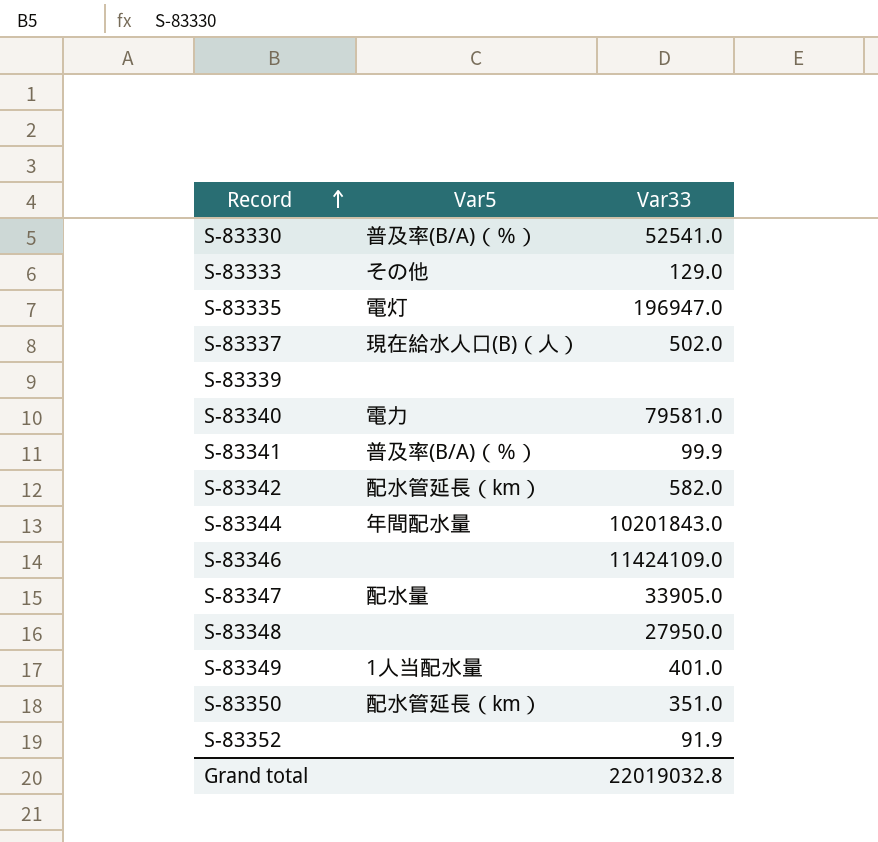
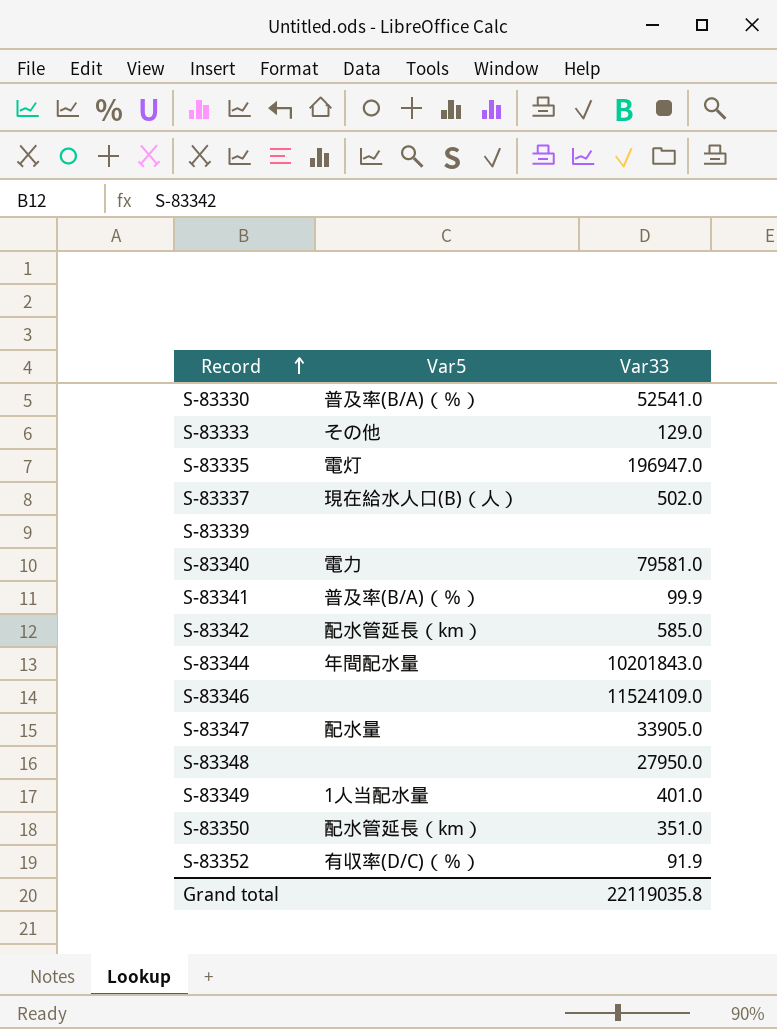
S-83342 | Var33: 582.0 -> 585.0
S-83346 | Var33: 11424109.0 -> 11524109.0
S-83352 | Var5: none -> 有収率(D/C)（％）
Grand total | Var33: 22019032.8 -> 22119035.8

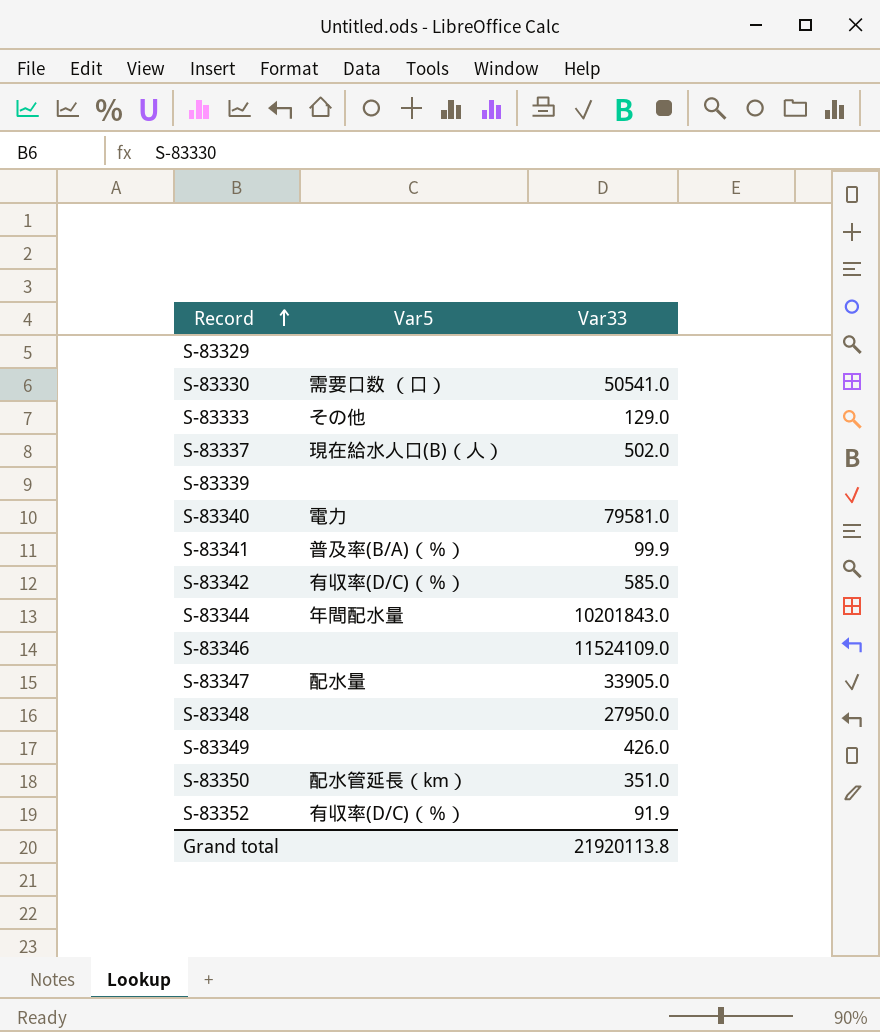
row S-83335: 電灯 | 196947.0 -> none
row S-83329: none -> none | none
S-83330 | Var5: 普及率(B/A)（％） -> 需要口数 （口）
S-83330 | Var33: 52541.0 -> 50541.0
S-83342 | Var5: 配水管延長（km） -> 有収率(D/C)（％）
S-83349 | Var5: 1人当配水量 -> none
S-83349 | Var33: 401.0 -> 426.0
Grand total | Var33: 22119035.8 -> 21920113.8

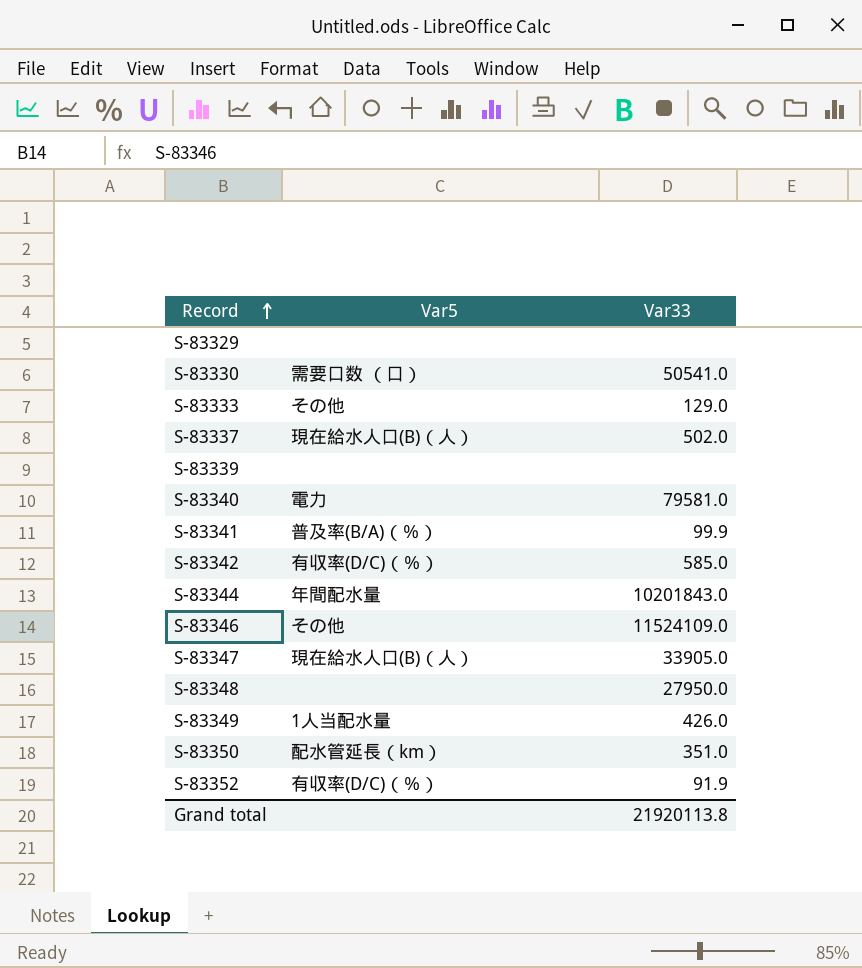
S-83346 | Var5: none -> その他
S-83347 | Var5: 配水量 -> 現在給水人口(B)（人）
S-83349 | Var5: none -> 1人当配水量

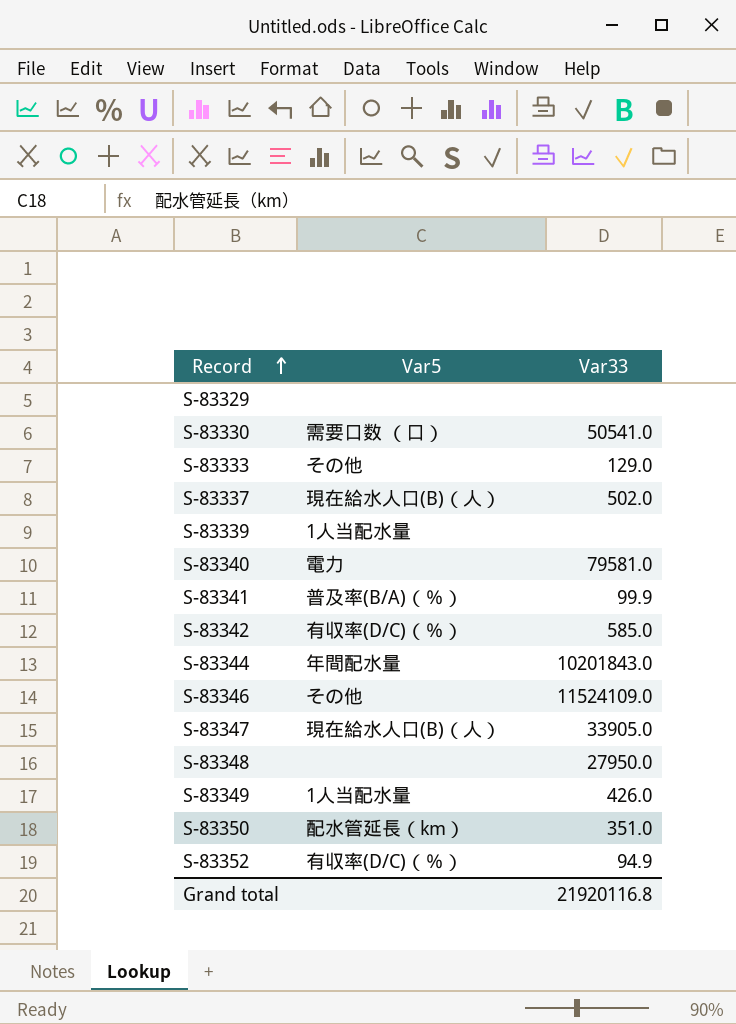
S-83339 | Var5: none -> 1人当配水量
S-83352 | Var33: 91.9 -> 94.9
Grand total | Var33: 21920113.8 -> 21920116.8

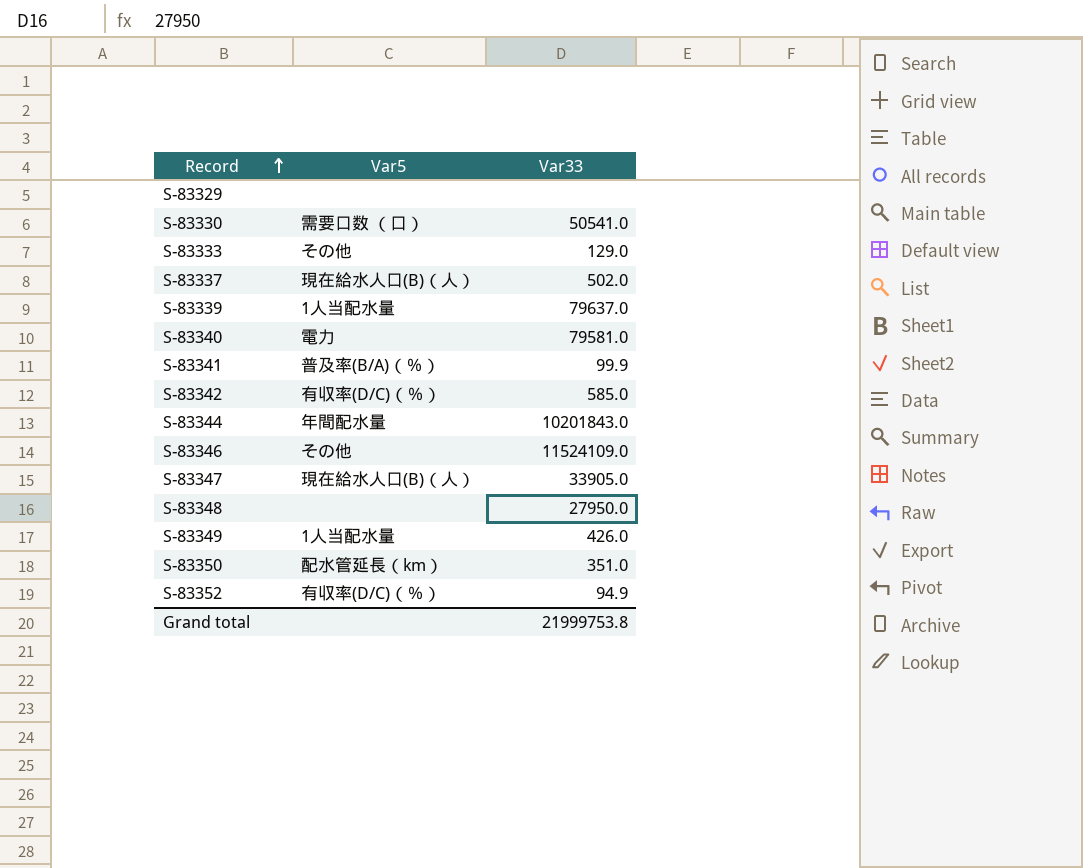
S-83339 | Var33: none -> 79637.0
Grand total | Var33: 21920116.8 -> 21999753.8

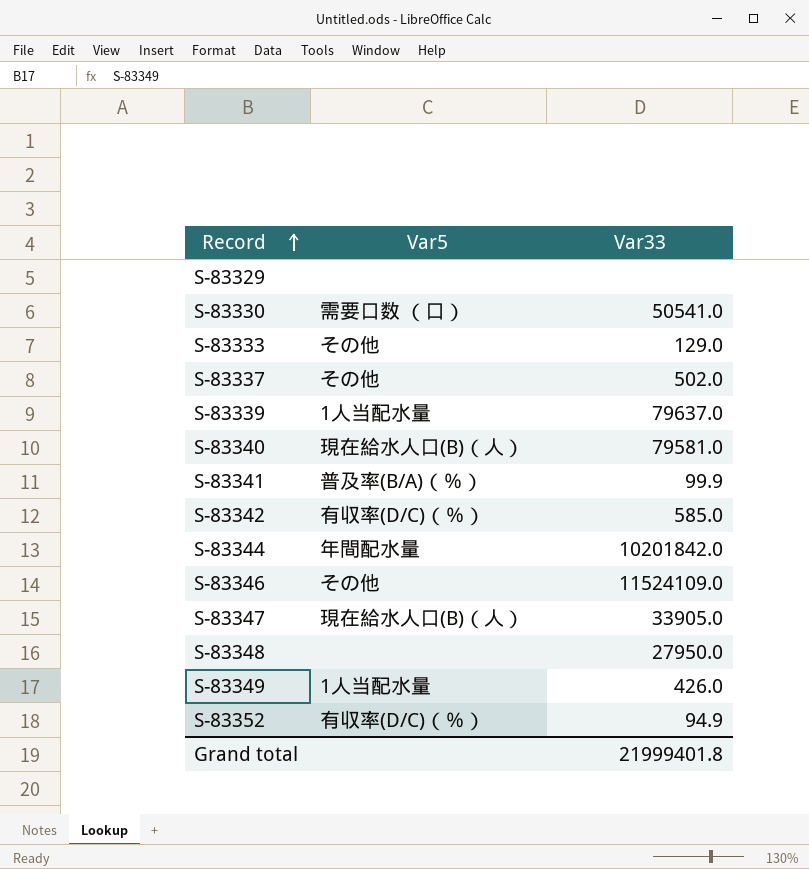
row S-83350: 配水管延長（km） | 351.0 -> none
S-83337 | Var5: 現在給水人口(B)（人） -> その他
S-83340 | Var5: 電力 -> 現在給水人口(B)（人）
S-83344 | Var33: 10201843.0 -> 10201842.0
Grand total | Var33: 21999753.8 -> 21999401.8

